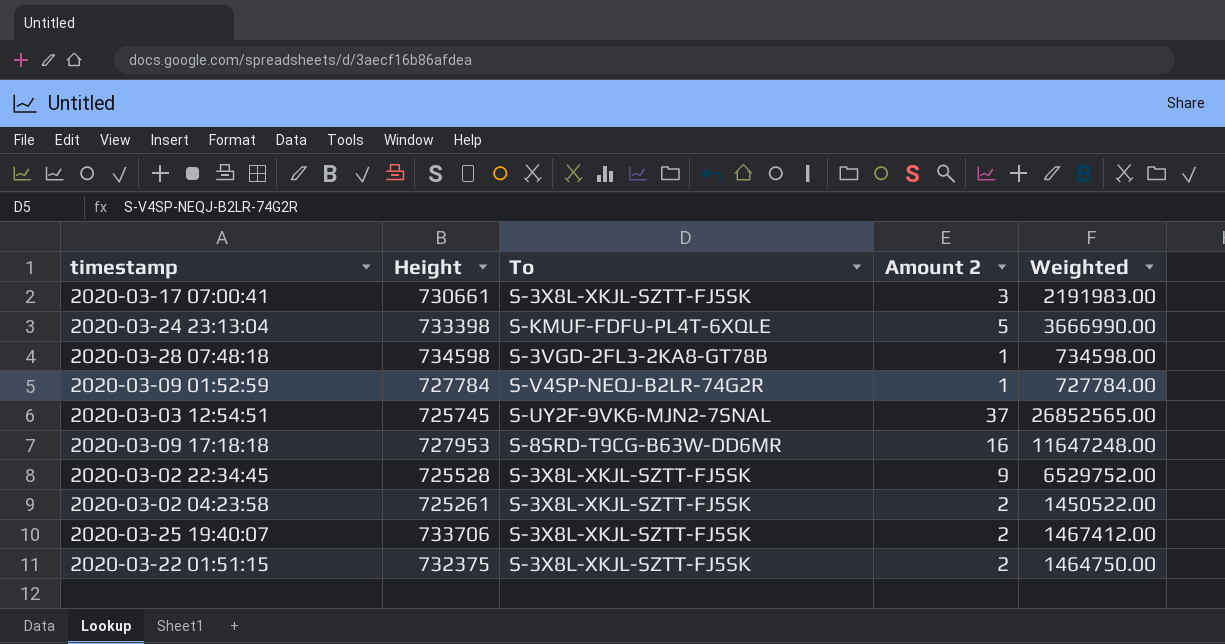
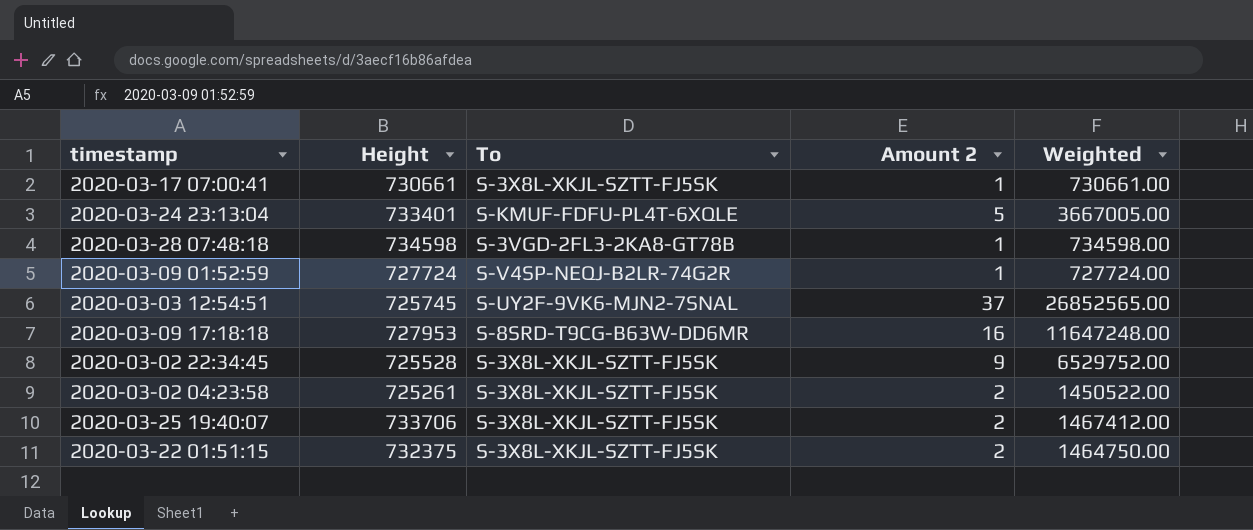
2020-03-17 07:00:41 | Amount 2: 3 -> 1
2020-03-17 07:00:41 | Weighted: 2191983.00 -> 730661.00
2020-03-24 23:13:04 | Height: 733398 -> 733401
2020-03-24 23:13:04 | Weighted: 3666990.00 -> 3667005.00
2020-03-09 01:52:59 | Height: 727784 -> 727724
2020-03-09 01:52:59 | Weighted: 727784.00 -> 727724.00

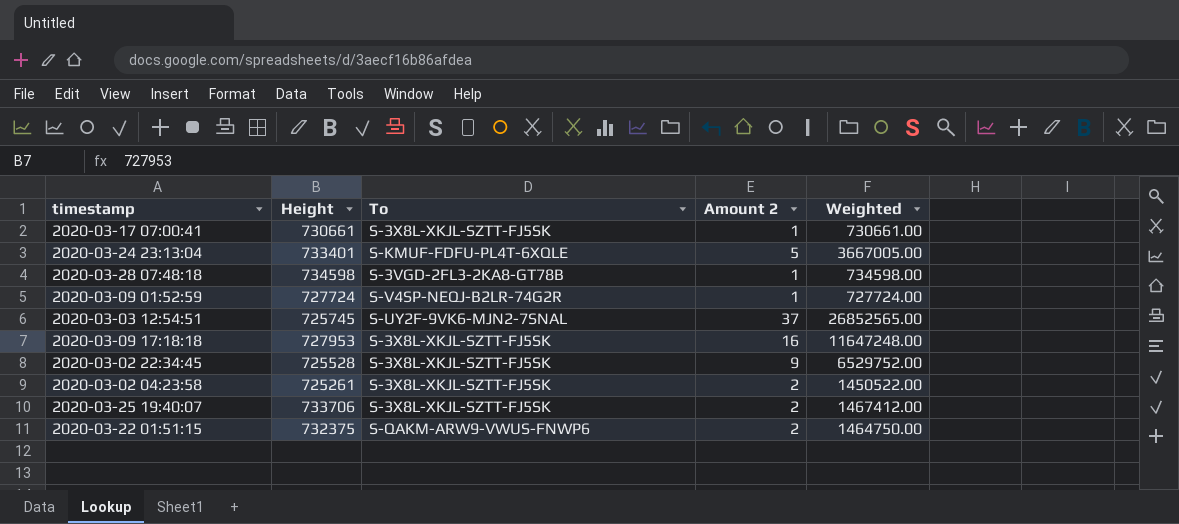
2020-03-09 17:18:18 | To: S-8SRD-T9CG-B63W-DD6MR -> S-3X8L-XKJL-SZTT-FJ5SK
2020-03-22 01:51:15 | To: S-3X8L-XKJL-SZTT-FJ5SK -> S-QAKM-ARW9-VWUS-FNWP6

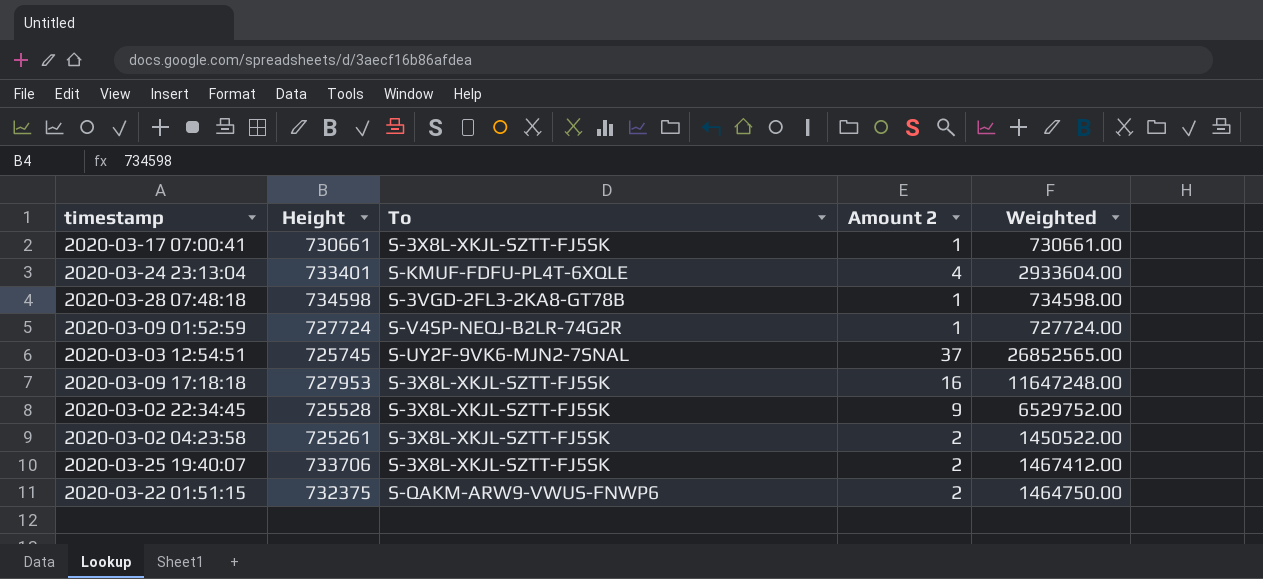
2020-03-24 23:13:04 | Amount 2: 5 -> 4
2020-03-24 23:13:04 | Weighted: 3667005.00 -> 2933604.00

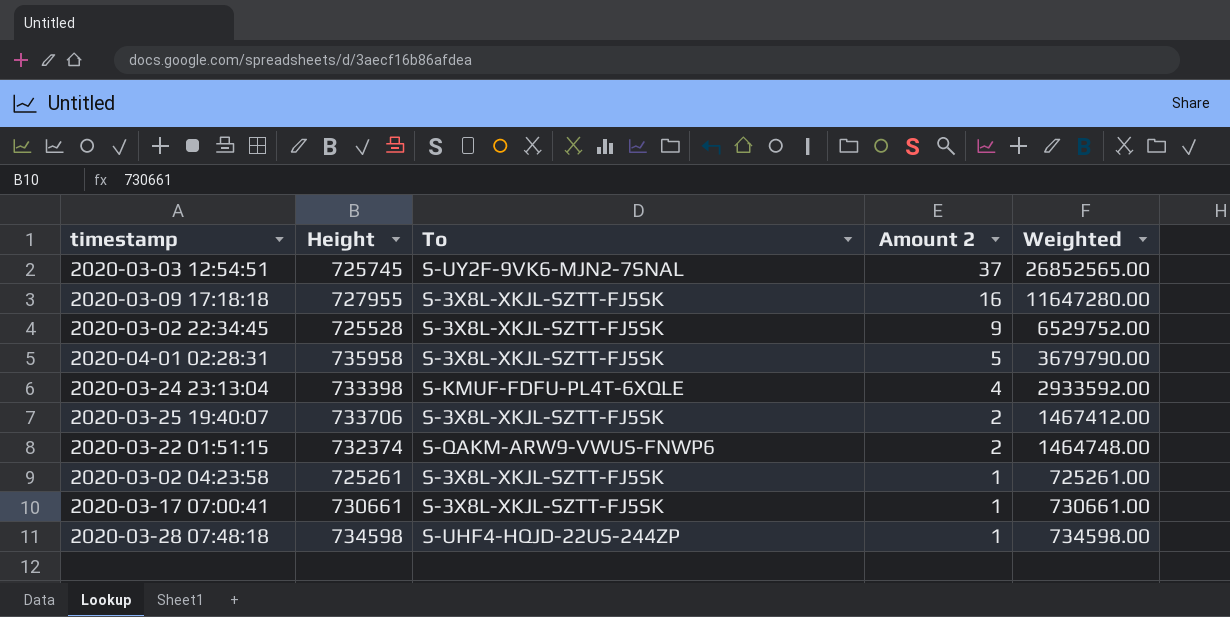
row order: none -> Amount 2 descending
row 2020-03-09 01:52:59: 727724 | S-V4SP-NEQJ-B2LR-74G2R | 1 | 727724.00 -> none
2020-03-09 17:18:18 | Height: 727953 -> 727955
2020-03-09 17:18:18 | Weighted: 11647248.00 -> 11647280.00
row 2020-04-01 02:28:31: none -> 735958 | S-3X8L-XKJL-SZTT-FJ5SK | 5 | 3679790.00
2020-03-24 23:13:04 | Height: 733401 -> 733398
2020-03-24 23:13:04 | Weighted: 2933604.00 -> 2933592.00
2020-03-22 01:51:15 | Height: 732375 -> 732374
2020-03-22 01:51:15 | Weighted: 1464750.00 -> 1464748.00
2020-03-02 04:23:58 | Amount 2: 2 -> 1
2020-03-02 04:23:58 | Weighted: 1450522.00 -> 725261.00
2020-03-28 07:48:18 | To: S-3VGD-2FL3-2KA8-GT78B -> S-UHF4-HQJD-22US-244ZP

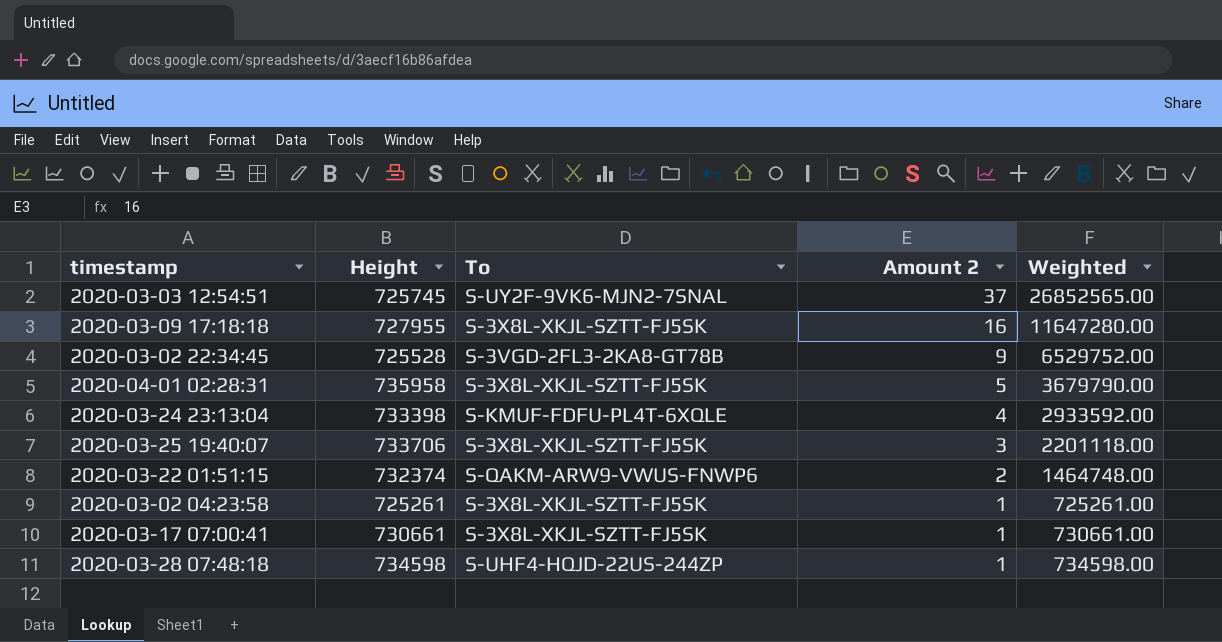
2020-03-02 22:34:45 | To: S-3X8L-XKJL-SZTT-FJ5SK -> S-3VGD-2FL3-2KA8-GT78B
2020-03-25 19:40:07 | Amount 2: 2 -> 3
2020-03-25 19:40:07 | Weighted: 1467412.00 -> 2201118.00

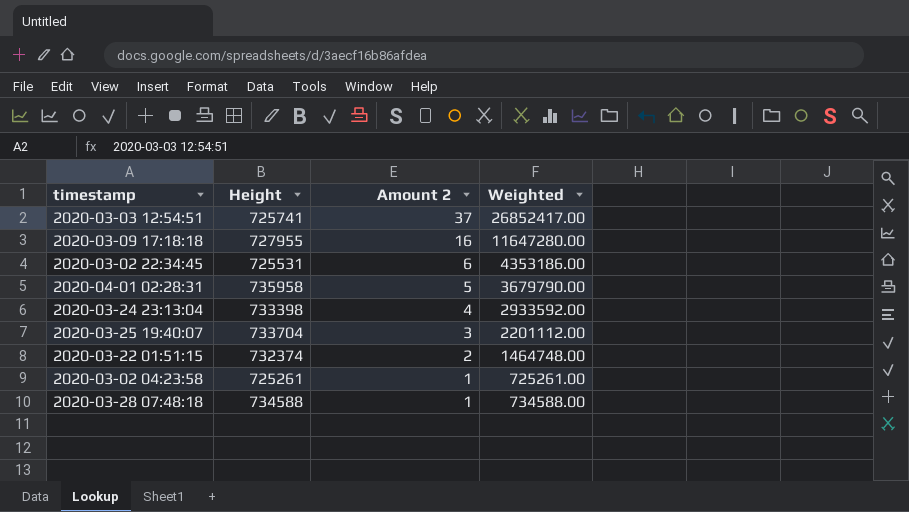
column To | position: 3 -> none
row 2020-03-17 07:00:41: 730661 | S-3X8L-XKJL-SZTT-FJ5SK | 1 | 730661.00 -> none
2020-03-03 12:54:51 | Height: 725745 -> 725741
2020-03-03 12:54:51 | Weighted: 26852565.00 -> 26852417.00
2020-03-02 22:34:45 | Height: 725528 -> 725531
2020-03-02 22:34:45 | Amount 2: 9 -> 6
2020-03-02 22:34:45 | Weighted: 6529752.00 -> 4353186.00
2020-03-25 19:40:07 | Height: 733706 -> 733704
2020-03-25 19:40:07 | Weighted: 2201118.00 -> 2201112.00
2020-03-28 07:48:18 | Height: 734598 -> 734588
2020-03-28 07:48:18 | Weighted: 734598.00 -> 734588.00

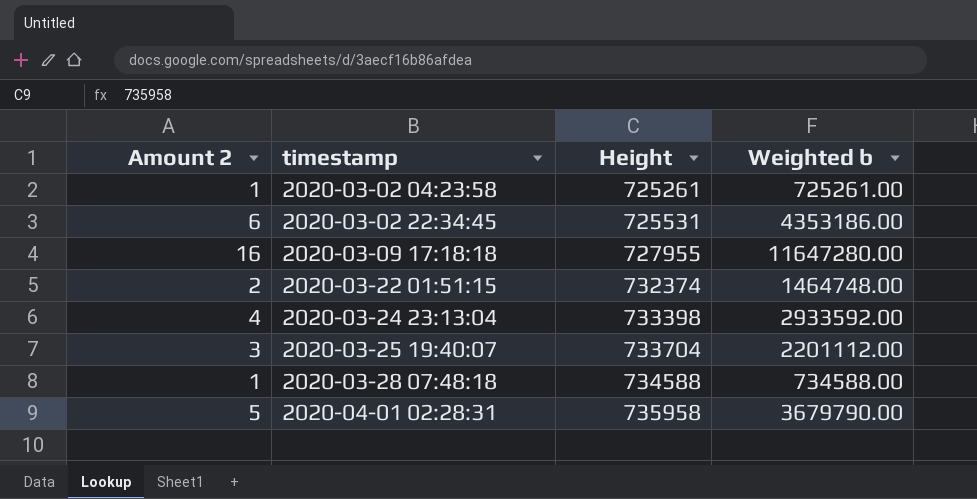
row order: Amount 2 descending -> timestamp ascending
column Amount 2 | position: 3 -> 1
column name: Weighted -> Weighted b
row 2020-03-03 12:54:51: 725741 | 37 | 26852417.00 -> none

